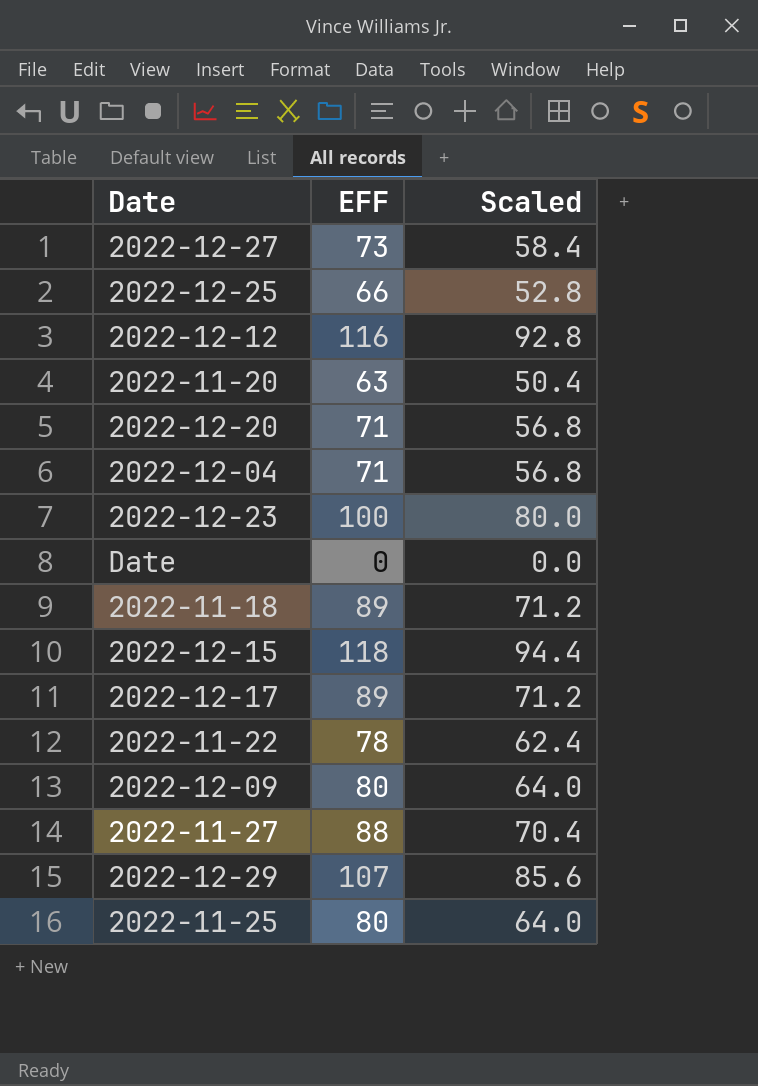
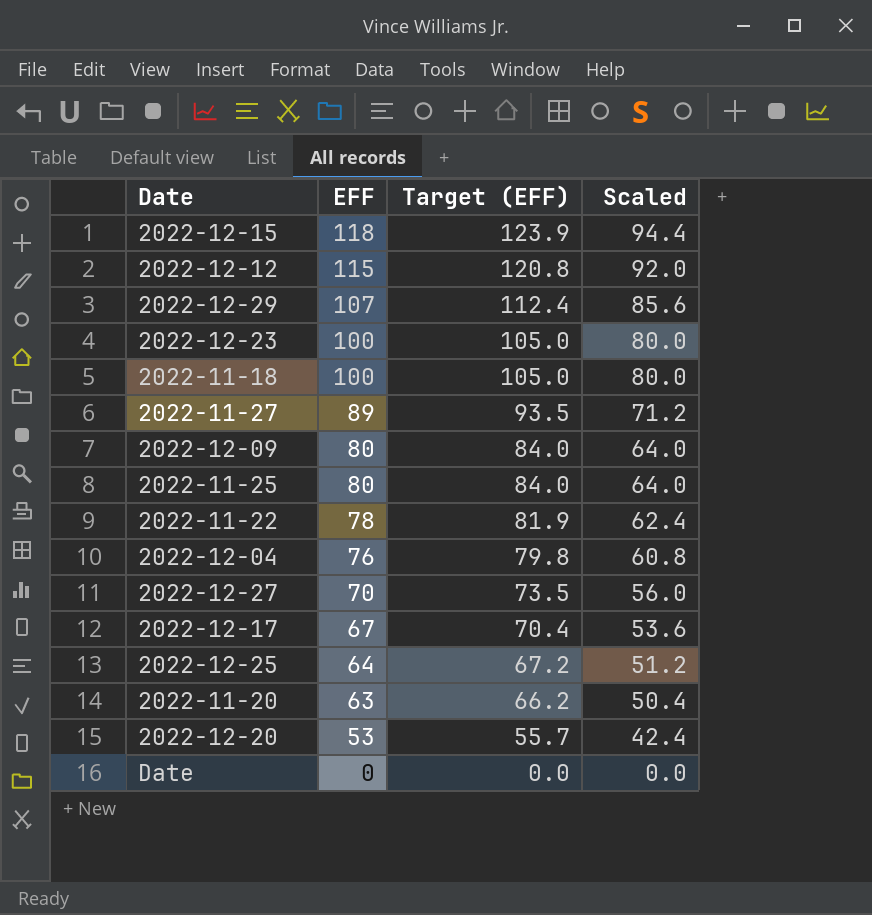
row order: none -> EFF descending
column Target (EFF) | formula: none -> [EFF] * 1.05
2022-12-12 | EFF: 116 -> 115
2022-12-12 | Scaled: 92.8 -> 92.0
2022-11-18 | EFF: 89 -> 100
2022-11-18 | Scaled: 71.2 -> 80.0
2022-11-27 | EFF: 88 -> 89
2022-11-27 | Scaled: 70.4 -> 71.2
2022-12-04 | EFF: 71 -> 76
2022-12-04 | Scaled: 56.8 -> 60.8
2022-12-27 | EFF: 73 -> 70
2022-12-27 | Scaled: 58.4 -> 56.0
2022-12-17 | EFF: 89 -> 67
2022-12-17 | Scaled: 71.2 -> 53.6
2022-12-25 | EFF: 66 -> 64
2022-12-25 | Scaled: 52.8 -> 51.2
2022-12-20 | EFF: 71 -> 53
2022-12-20 | Scaled: 56.8 -> 42.4

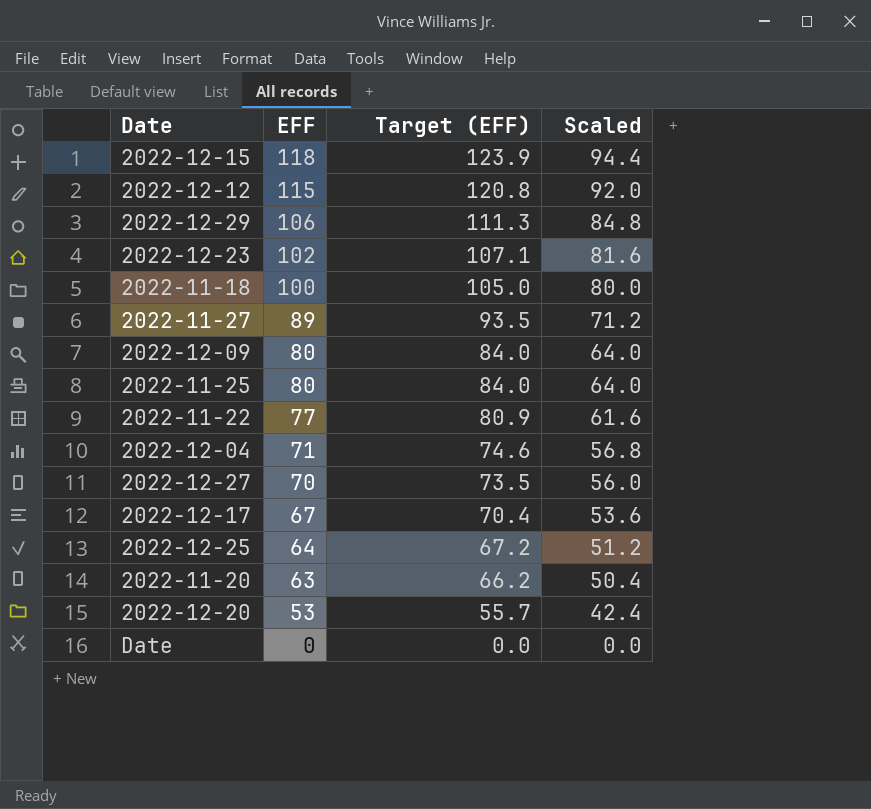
2022-12-29 | EFF: 107 -> 106
2022-12-29 | Target (EFF): 112.4 -> 111.3
2022-12-29 | Scaled: 85.6 -> 84.8
2022-12-23 | EFF: 100 -> 102
2022-12-23 | Target (EFF): 105.0 -> 107.1
2022-12-23 | Scaled: 80.0 -> 81.6
2022-11-22 | EFF: 78 -> 77
2022-11-22 | Target (EFF): 81.9 -> 80.9
2022-11-22 | Scaled: 62.4 -> 61.6
2022-12-04 | EFF: 76 -> 71
2022-12-04 | Target (EFF): 79.8 -> 74.6
2022-12-04 | Scaled: 60.8 -> 56.8

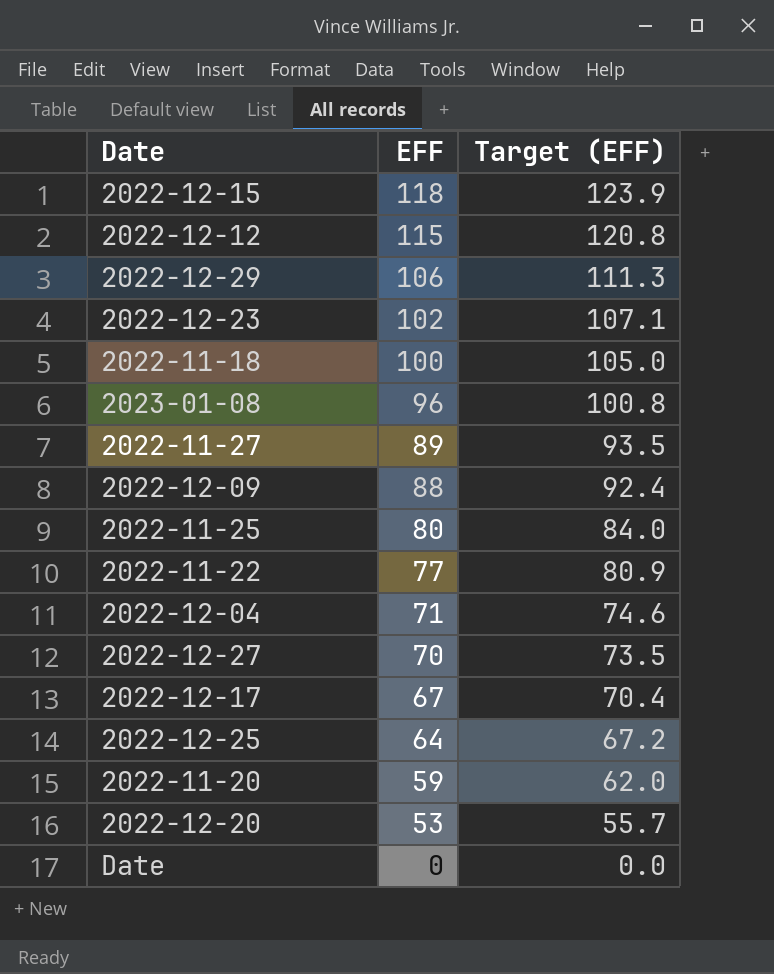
column Scaled | formula: [EFF] * 0.8 -> none
row 2023-01-08: none -> 96 | 100.8
2022-12-09 | EFF: 80 -> 88
2022-12-09 | Target (EFF): 84.0 -> 92.4
2022-11-20 | EFF: 63 -> 59
2022-11-20 | Target (EFF): 66.2 -> 62.0

